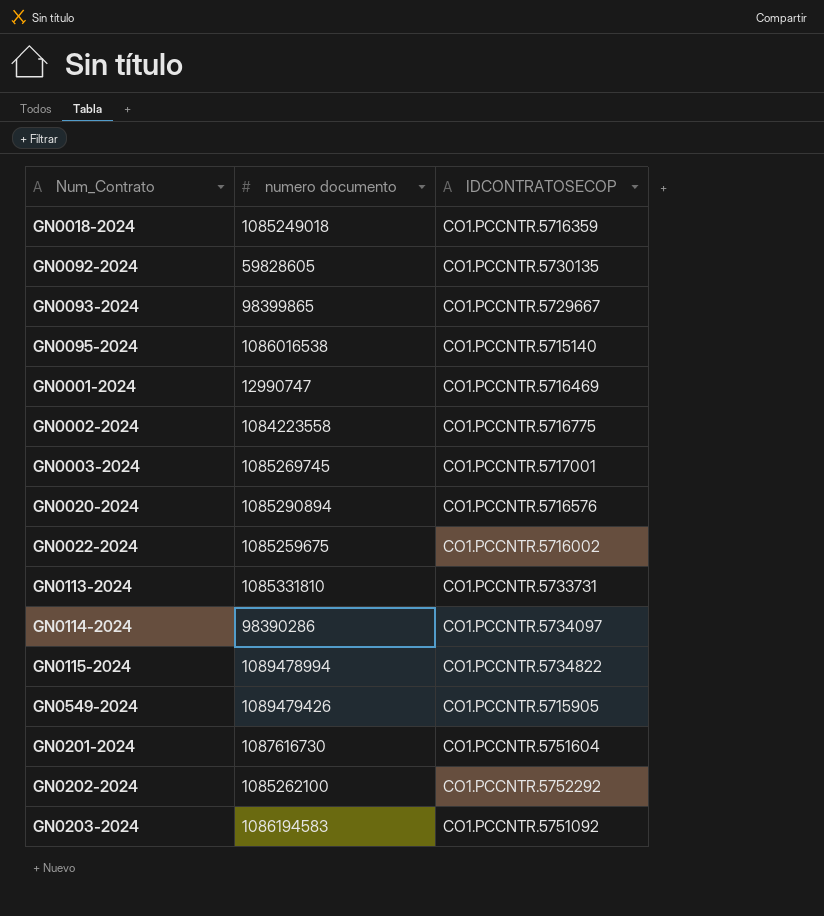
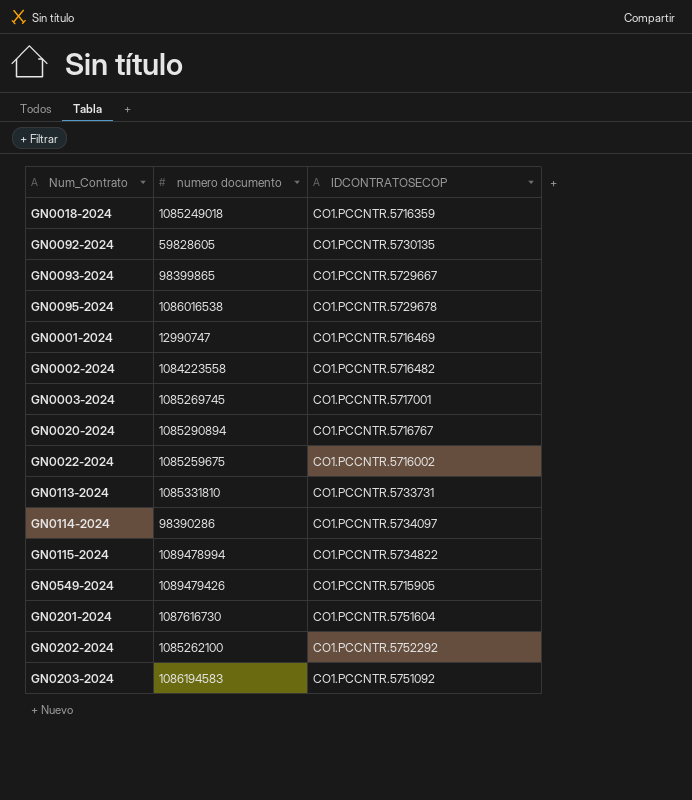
GN0095-2024 | IDCONTRATOSECOP: CO1.PCCNTR.5715140 -> CO1.PCCNTR.5729678
GN0002-2024 | IDCONTRATOSECOP: CO1.PCCNTR.5716775 -> CO1.PCCNTR.5716482
GN0020-2024 | IDCONTRATOSECOP: CO1.PCCNTR.5716576 -> CO1.PCCNTR.5716767

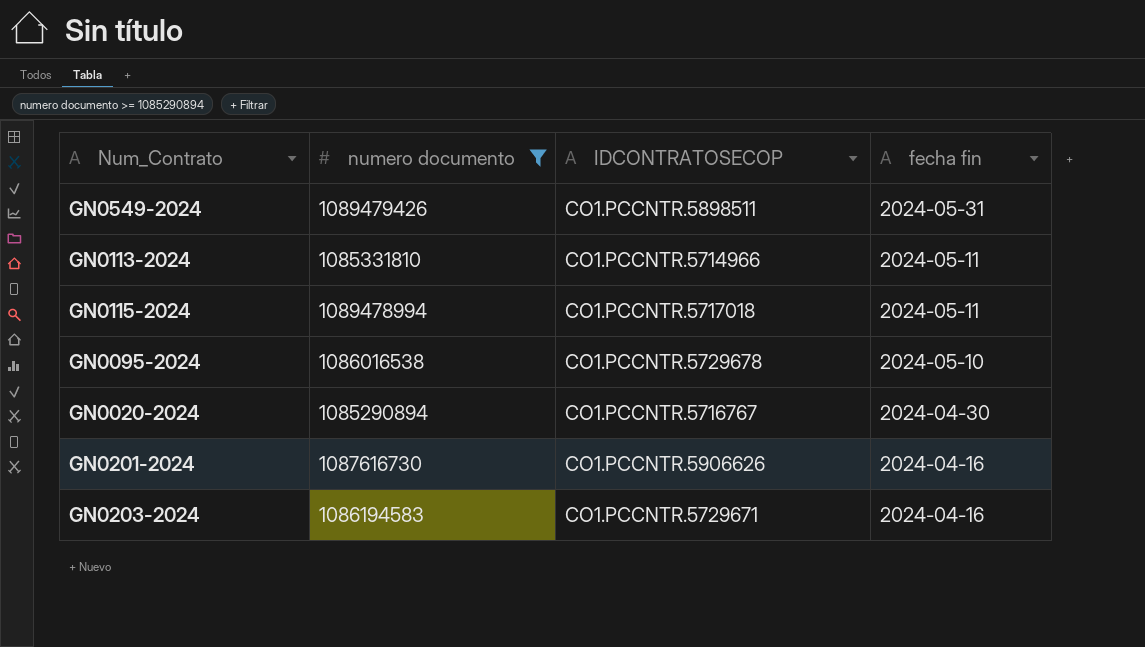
filter: none -> numero documento >= 1085290894
row order: none -> fecha fin descending
column fecha fin | position: none -> 4
GN0549-2024 | IDCONTRATOSECOP: CO1.PCCNTR.5715905 -> CO1.PCCNTR.5898511
GN0113-2024 | IDCONTRATOSECOP: CO1.PCCNTR.5733731 -> CO1.PCCNTR.5714966
GN0115-2024 | IDCONTRATOSECOP: CO1.PCCNTR.5734822 -> CO1.PCCNTR.5717018
GN0201-2024 | IDCONTRATOSECOP: CO1.PCCNTR.5751604 -> CO1.PCCNTR.5906626
GN0203-2024 | IDCONTRATOSECOP: CO1.PCCNTR.5751092 -> CO1.PCCNTR.5729671

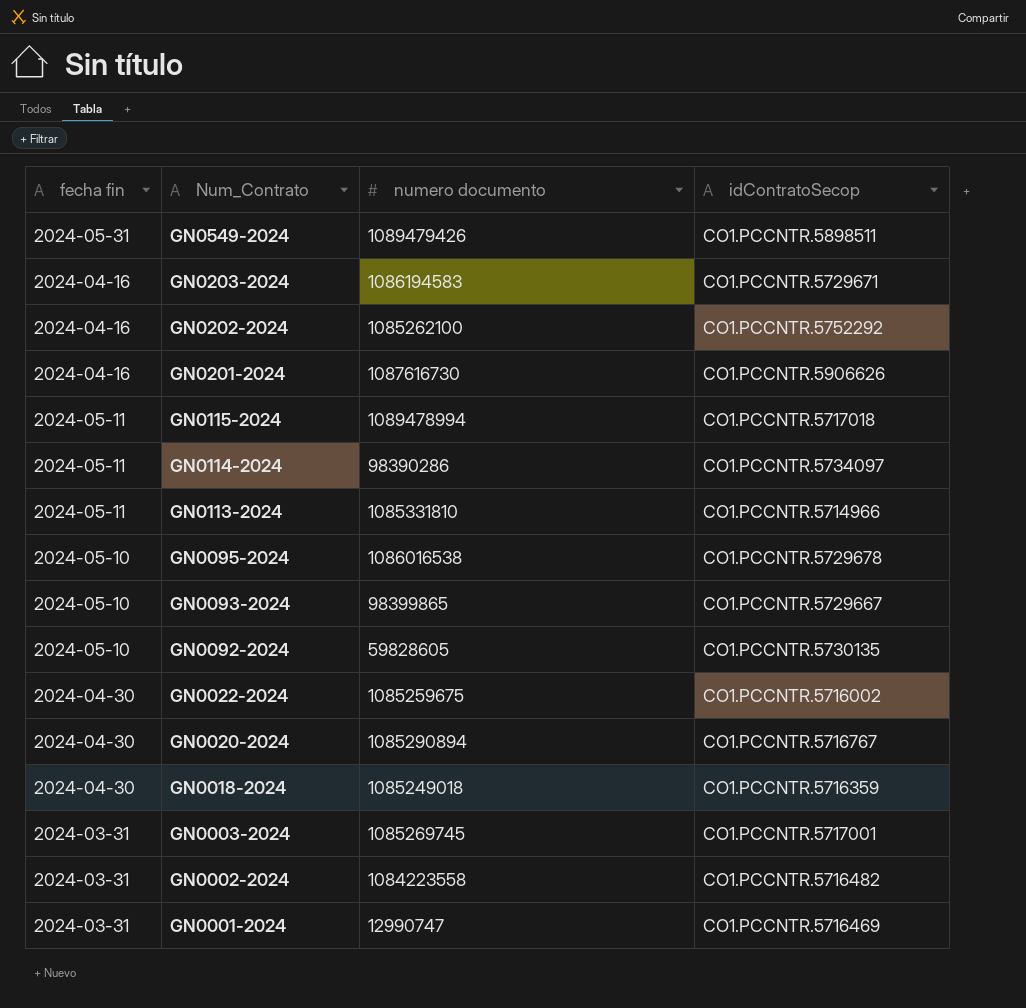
filter: numero documento >= 1085290894 -> none
row order: fecha fin descending -> Num_Contrato descending
column fecha fin | position: 4 -> 1
column name: IDCONTRATOSECOP -> idContratoSecop

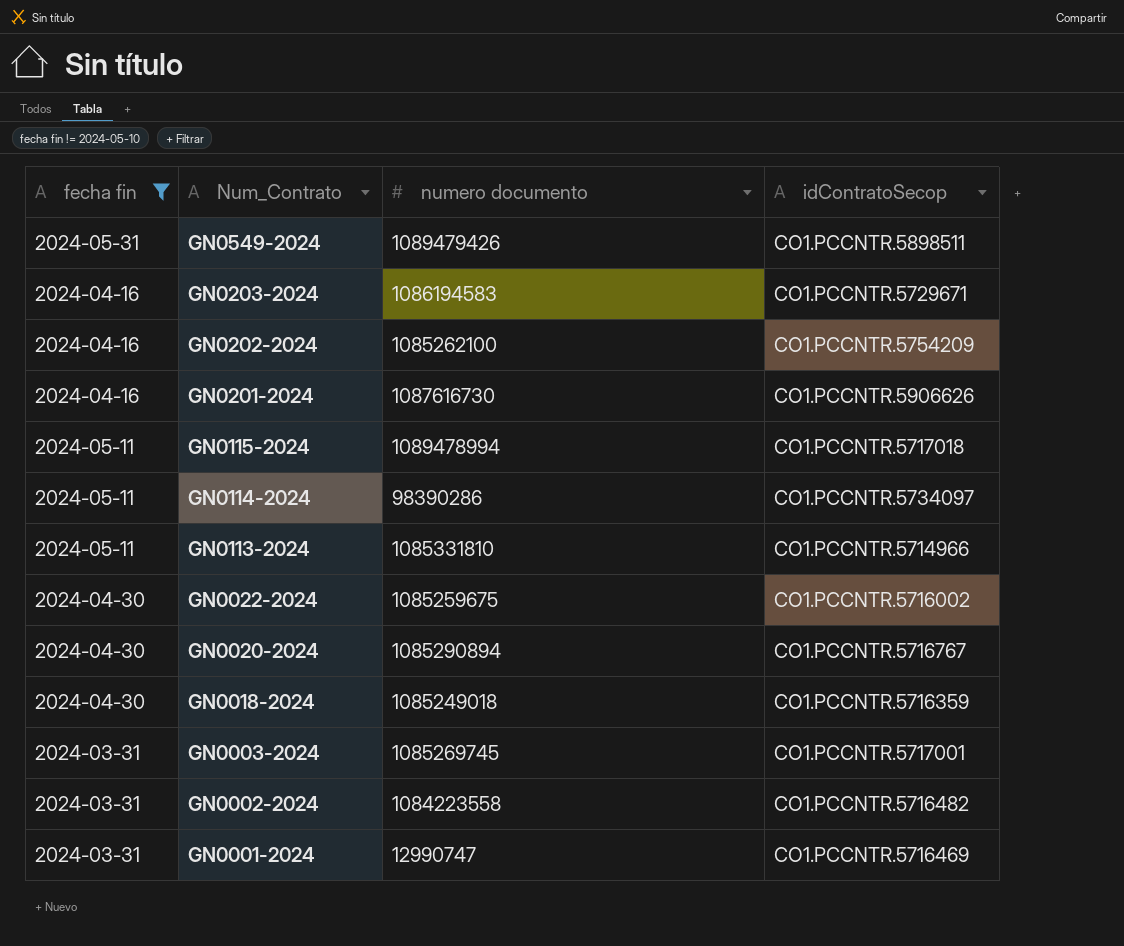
filter: none -> fecha fin != 2024-05-10
GN0202-2024 | idContratoSecop: CO1.PCCNTR.5752292 -> CO1.PCCNTR.5754209

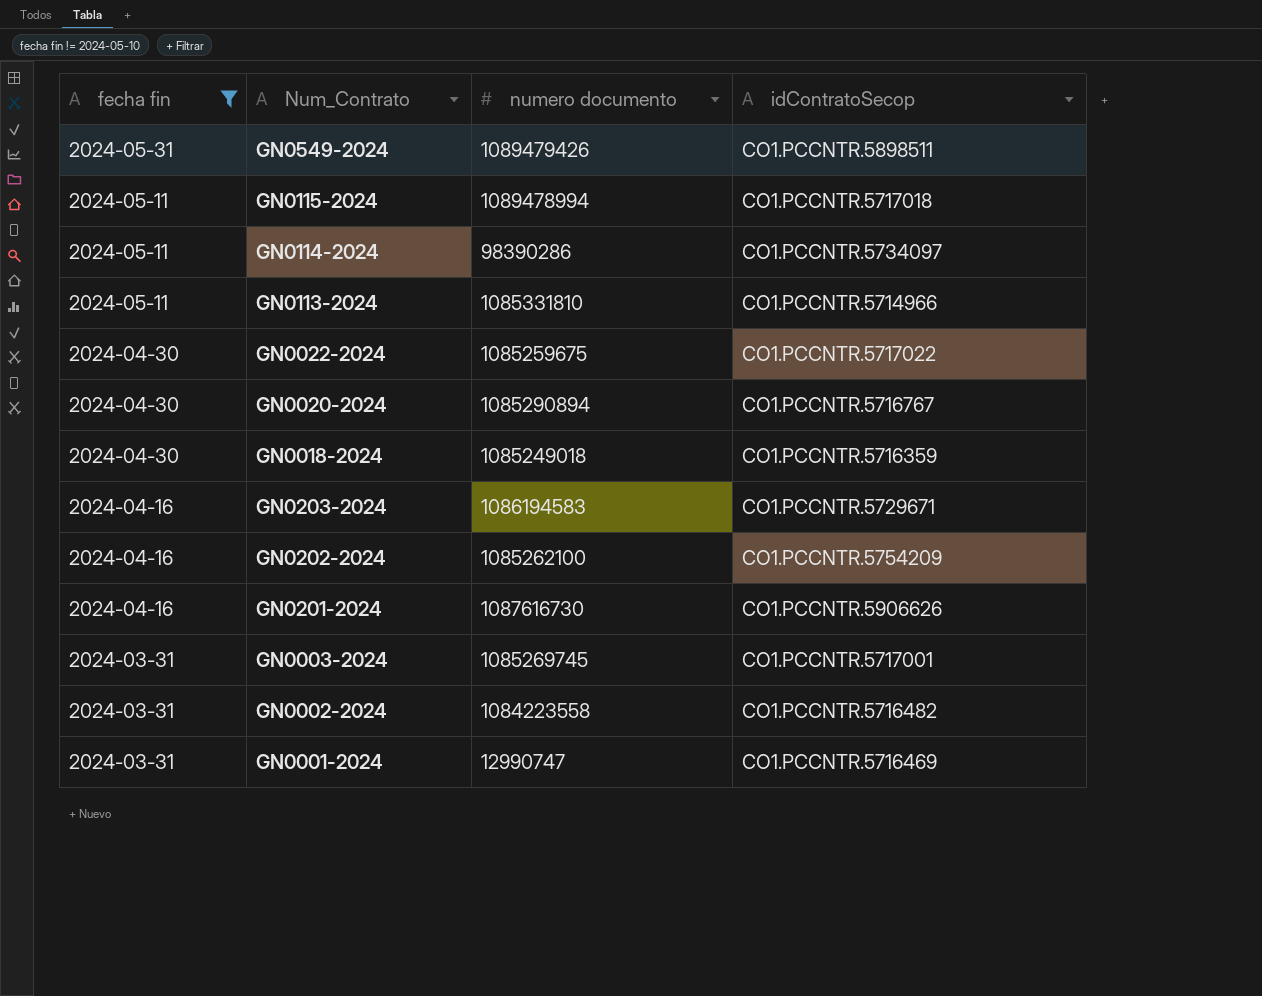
row order: Num_Contrato descending -> fecha fin descending
GN0022-2024 | idContratoSecop: CO1.PCCNTR.5716002 -> CO1.PCCNTR.5717022

